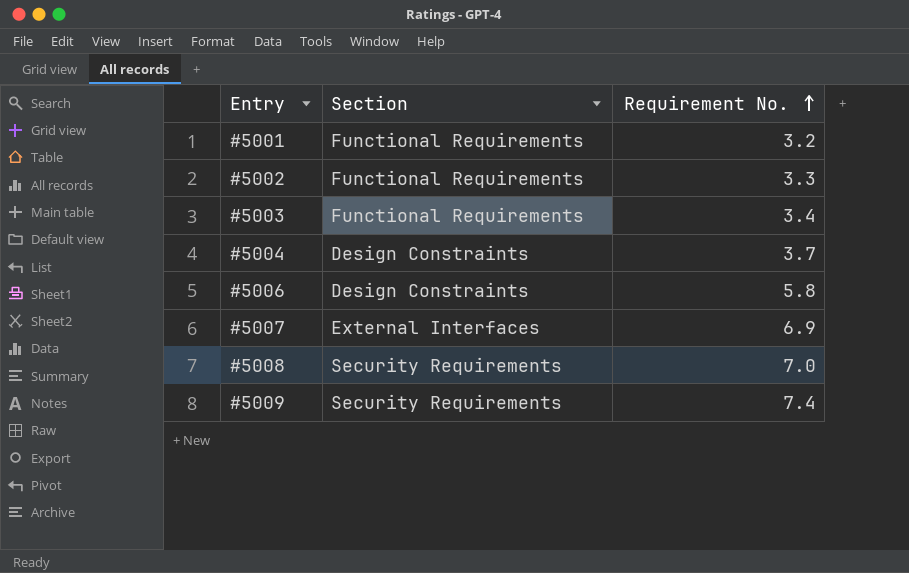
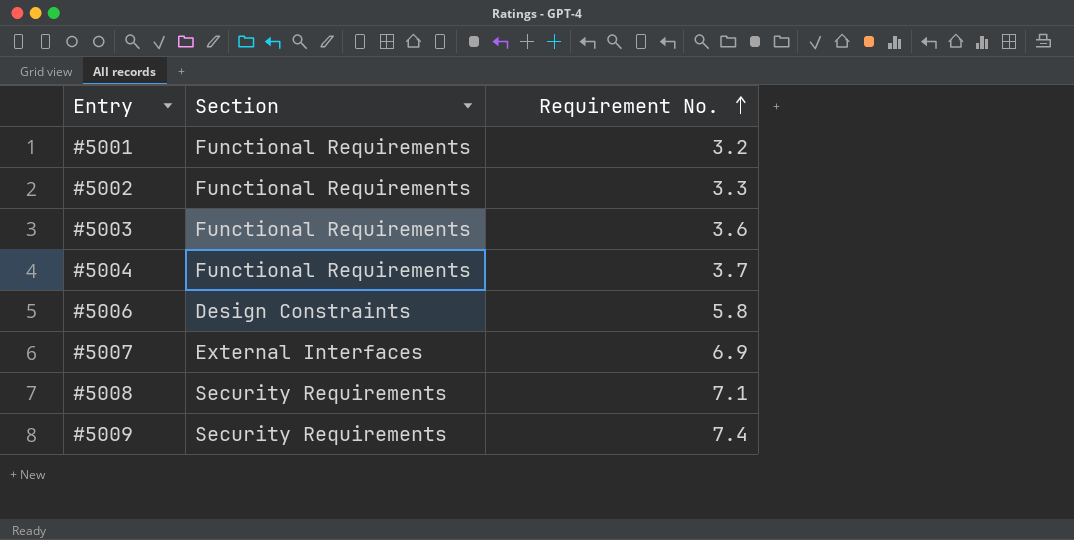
#5003 | Requirement No.: 3.4 -> 3.6
#5004 | Section: Design Constraints -> Functional Requirements
#5008 | Requirement No.: 7.0 -> 7.1

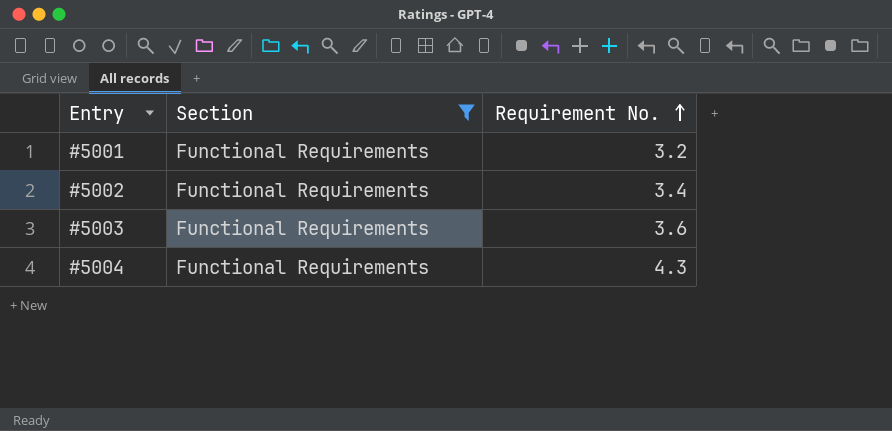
filter: none -> Section = Functional Requirements
#5002 | Requirement No.: 3.3 -> 3.4
#5004 | Requirement No.: 3.7 -> 4.3

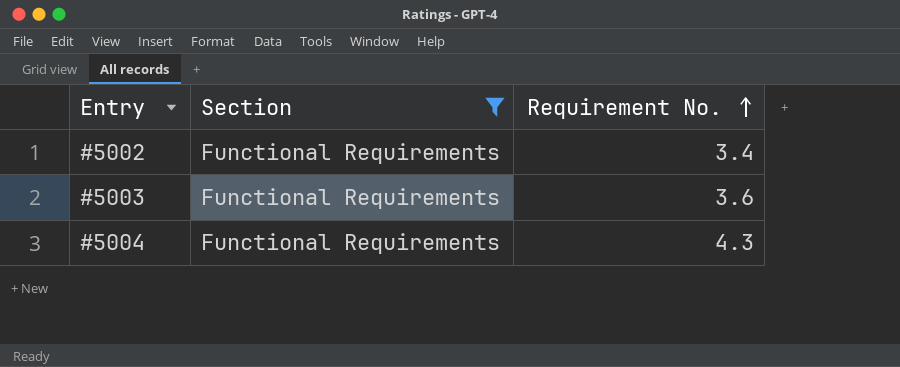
row #5001: Functional Requirements | 3.2 -> none

